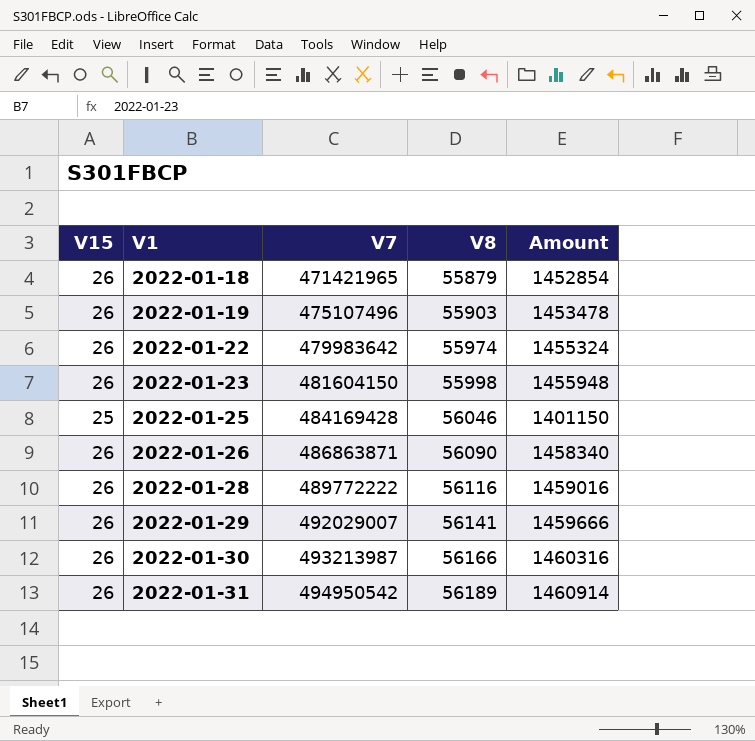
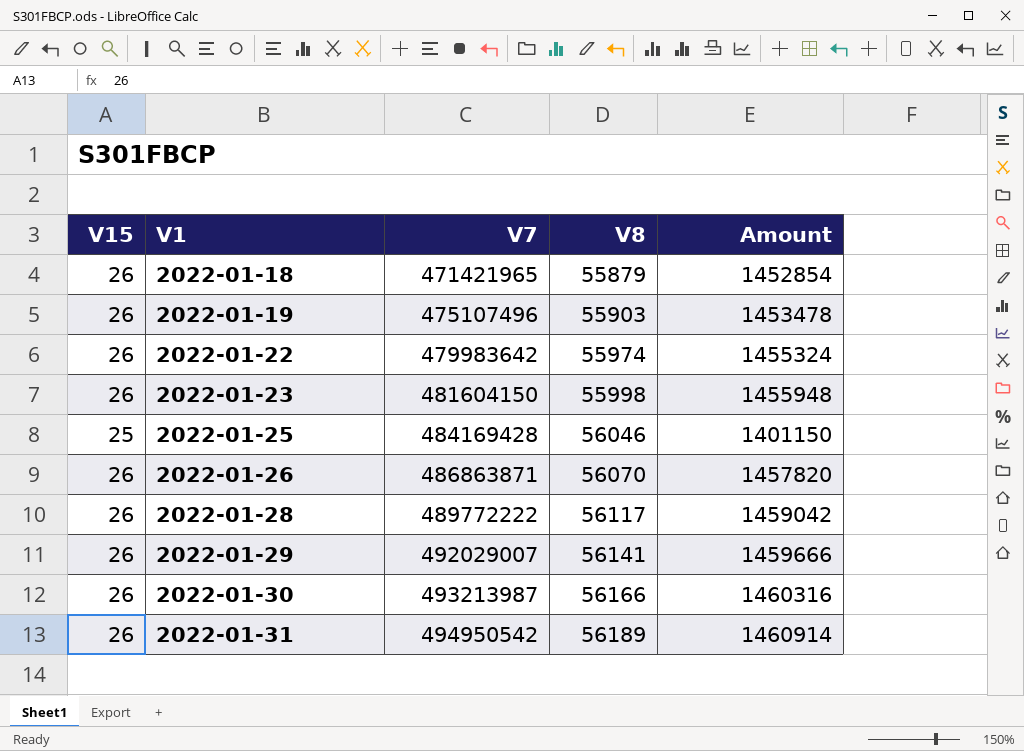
2022-01-26 | V8: 56090 -> 56070
2022-01-26 | Amount: 1458340 -> 1457820
2022-01-28 | V8: 56116 -> 56117
2022-01-28 | Amount: 1459016 -> 1459042

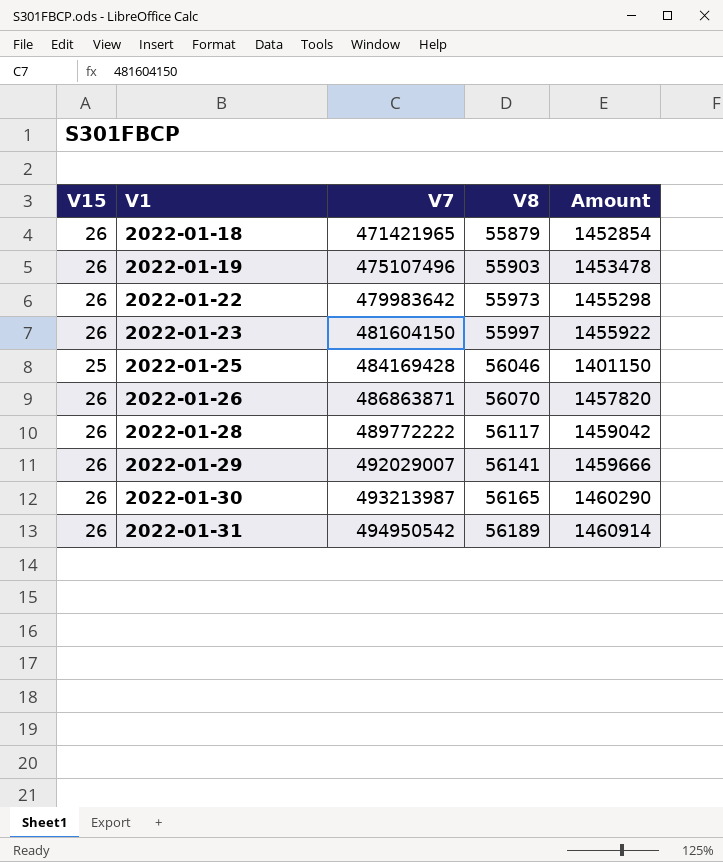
2022-01-22 | V8: 55974 -> 55973
2022-01-22 | Amount: 1455324 -> 1455298
2022-01-23 | V8: 55998 -> 55997
2022-01-23 | Amount: 1455948 -> 1455922
2022-01-30 | V8: 56166 -> 56165
2022-01-30 | Amount: 1460316 -> 1460290

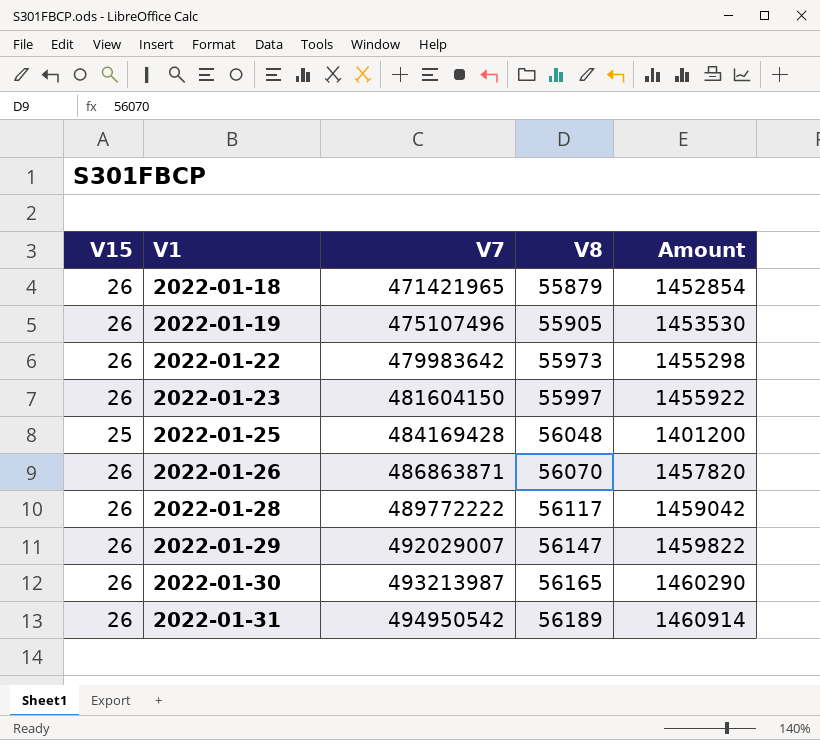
2022-01-19 | V8: 55903 -> 55905
2022-01-19 | Amount: 1453478 -> 1453530
2022-01-25 | V8: 56046 -> 56048
2022-01-25 | Amount: 1401150 -> 1401200
2022-01-29 | V8: 56141 -> 56147
2022-01-29 | Amount: 1459666 -> 1459822

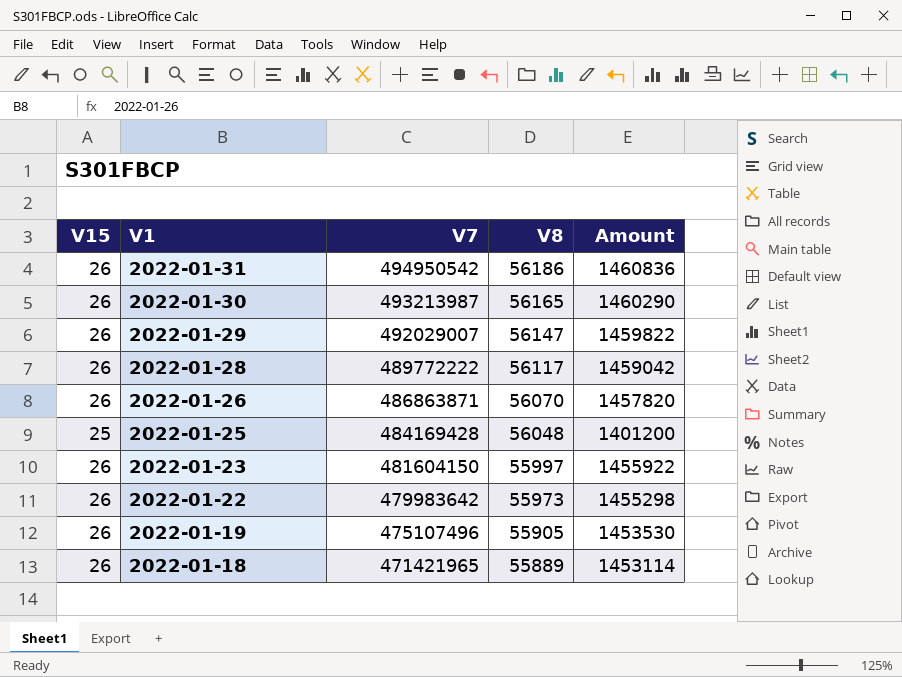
row order: V1 ascending -> V1 descending
2022-01-31 | V8: 56189 -> 56186
2022-01-31 | Amount: 1460914 -> 1460836
2022-01-18 | V8: 55879 -> 55889
2022-01-18 | Amount: 1452854 -> 1453114

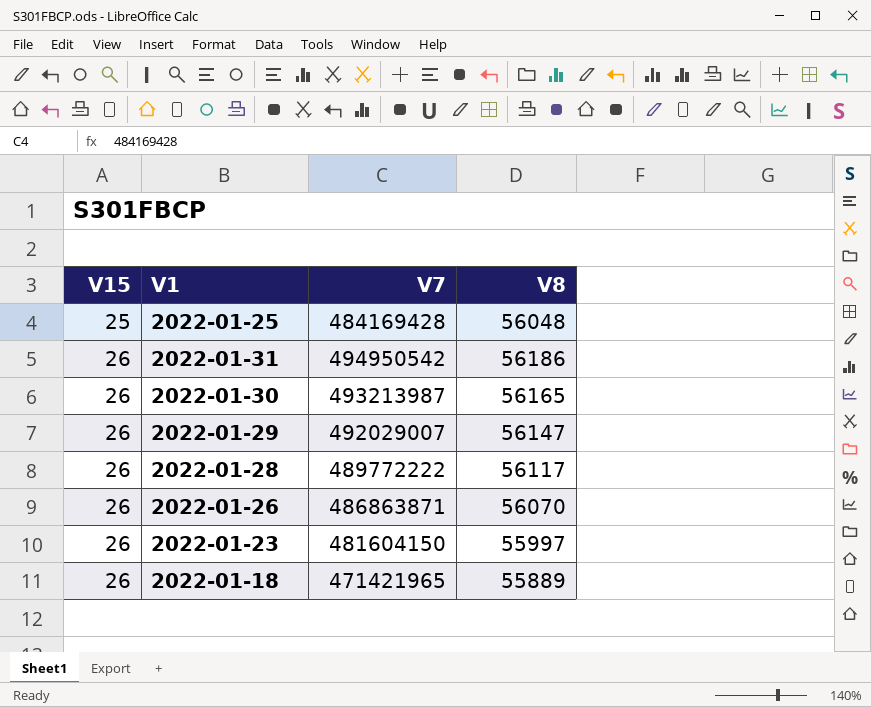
row order: V1 descending -> V15 ascending
column Amount | formula: [V15] * [V8] -> none
row 2022-01-22: 26 | 479983642 | 55973 | 1455298 -> none
row 2022-01-19: 26 | 475107496 | 55905 | 1453530 -> none

